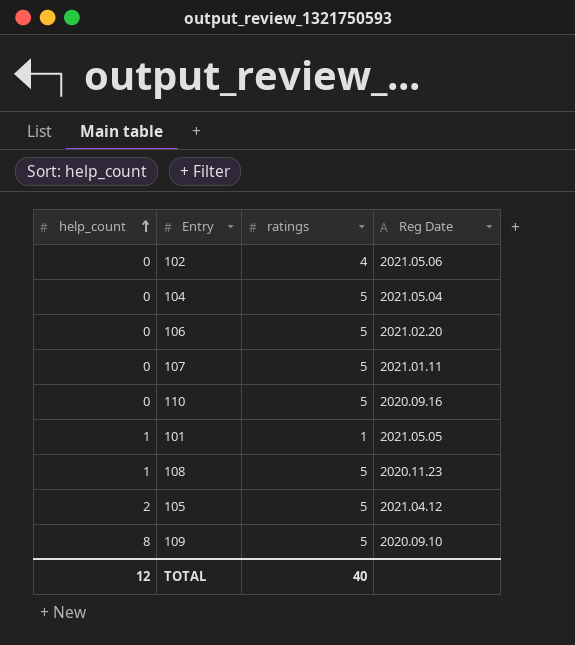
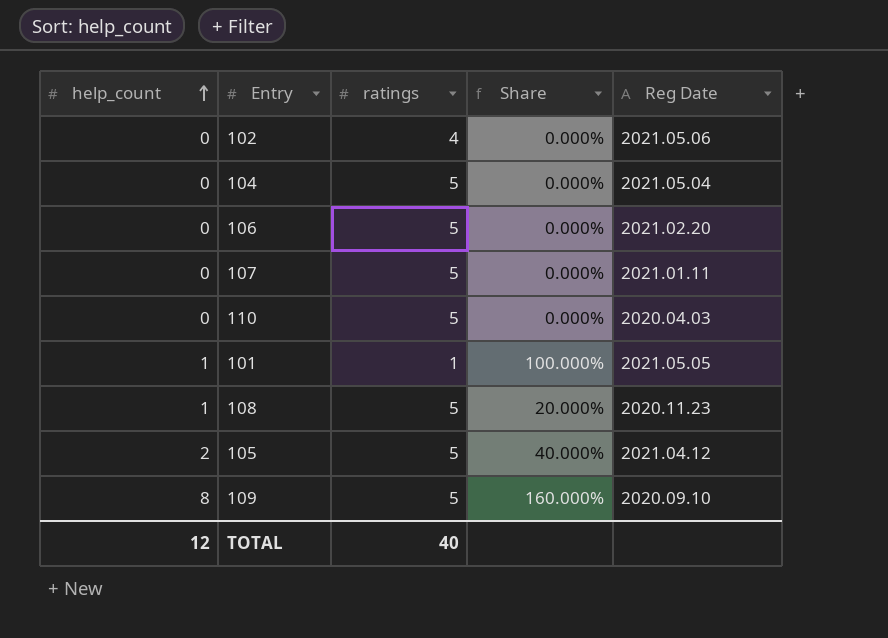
column Share | formula: none -> [help_count] / [ratings]
110 | Reg Date: 2020.09.16 -> 2020.04.03

